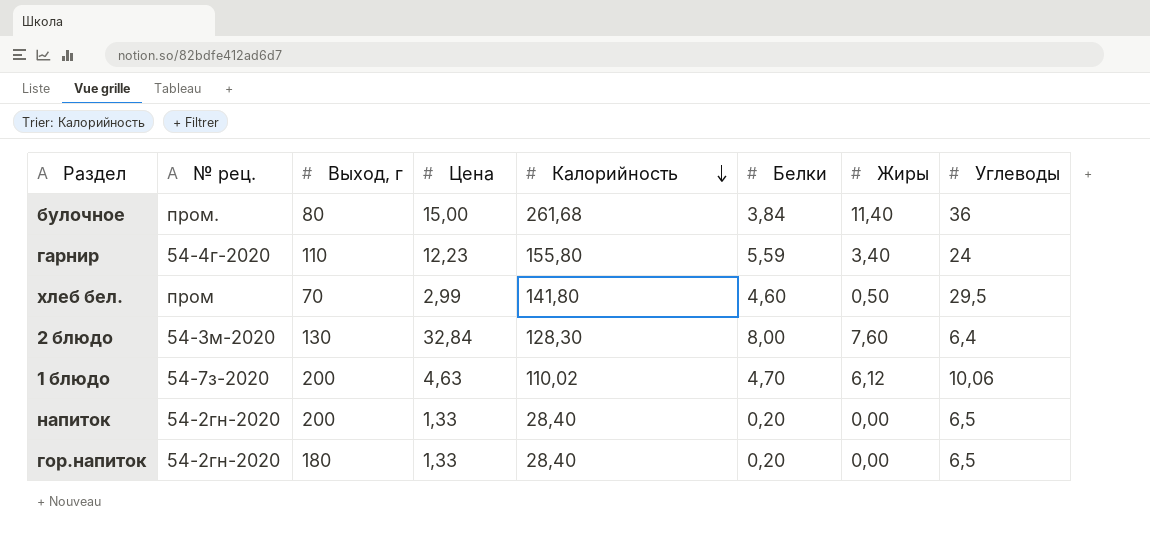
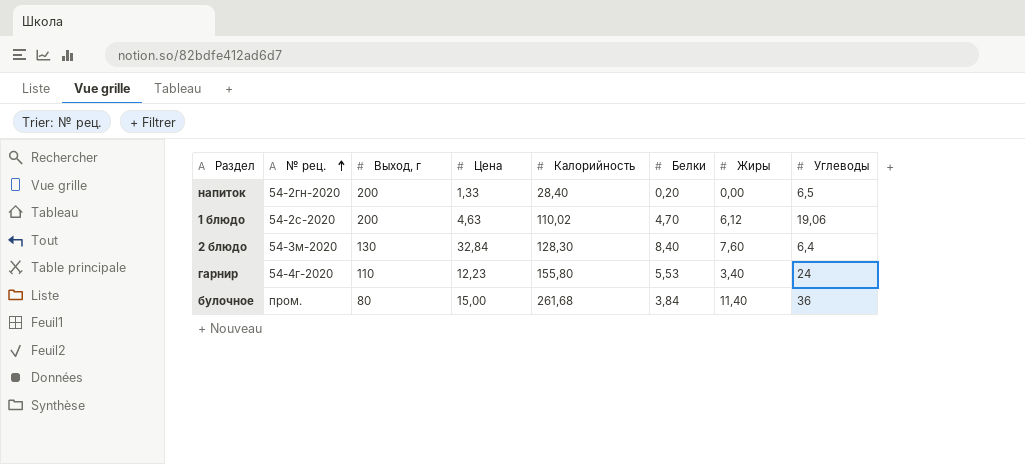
row order: Калорийность descending -> № рец. ascending
row хлеб бел.: пром | 70 | 2,99 | 141,80 | 4,60 | 0,50 | 29,5 -> none
row гор.напиток: 54-2гн-2020 | 180 | 1,33 | 28,40 | 0,20 | 0,00 | 6,5 -> none
1 блюдо | № рец.: 54-7з-2020 -> 54-2с-2020
1 блюдо | Углеводы: 10,06 -> 19,06
2 блюдо | Белки: 8,00 -> 8,40
гарнир | Белки: 5,59 -> 5,53

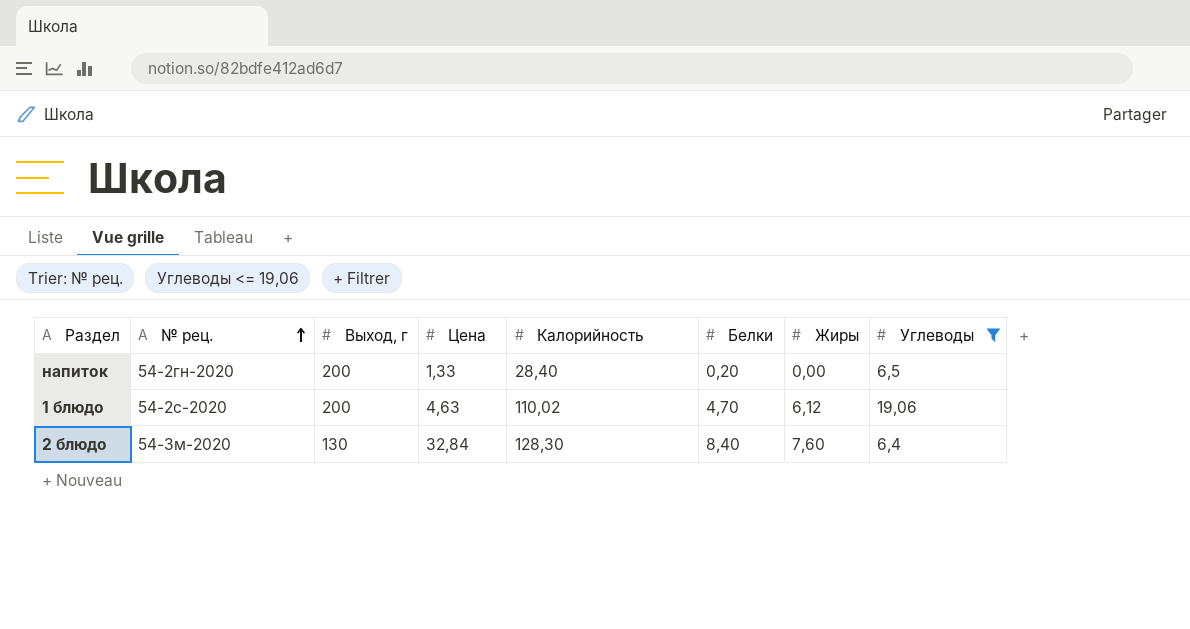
filter: none -> Углеводы <= 19,06

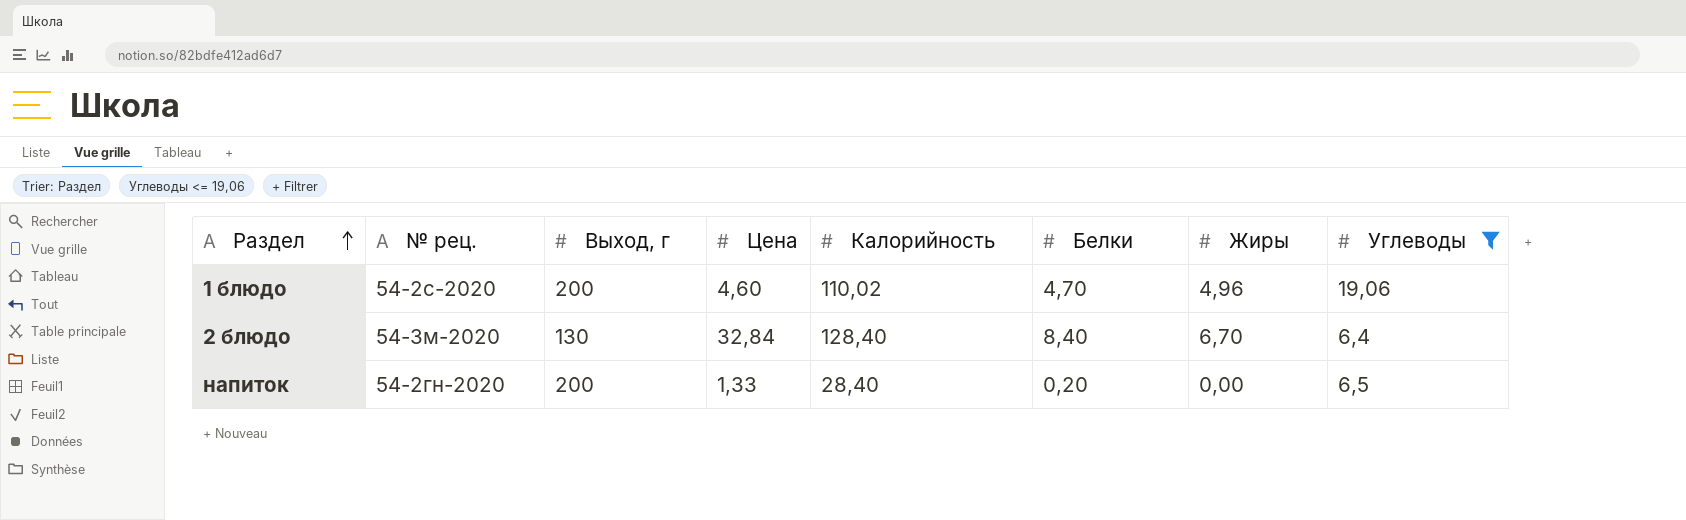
row order: № рец. ascending -> Раздел ascending
1 блюдо | Цена: 4,63 -> 4,60
1 блюдо | Жиры: 6,12 -> 4,96
2 блюдо | Калорийность: 128,30 -> 128,40
2 блюдо | Жиры: 7,60 -> 6,70

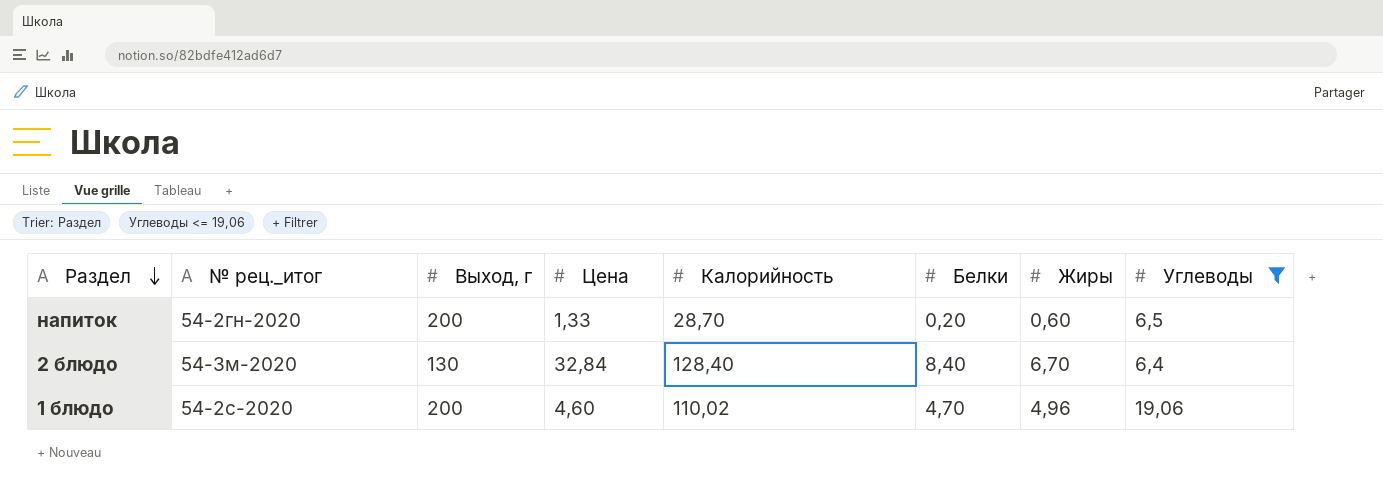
row order: Раздел ascending -> Раздел descending
column name: № рец. -> № рец._итог
напиток | Калорийность: 28,40 -> 28,70
напиток | Жиры: 0,00 -> 0,60

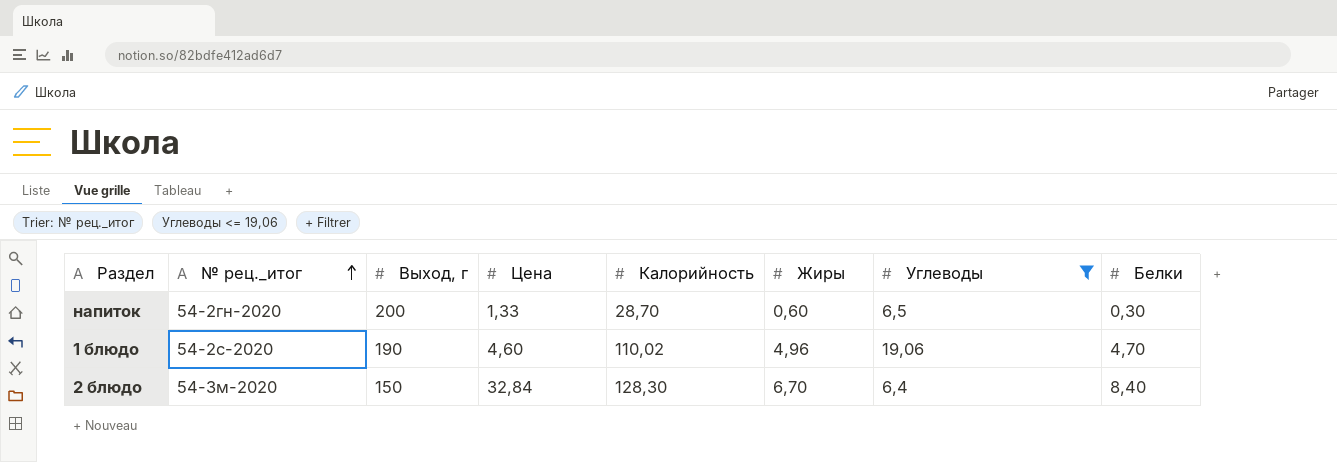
row order: Раздел descending -> № рец._итог ascending
column Белки | position: 6 -> 8
напиток | Белки: 0,20 -> 0,30
1 блюдо | Выход, г: 200 -> 190
2 блюдо | Выход, г: 130 -> 150
2 блюдо | Калорийность: 128,40 -> 128,30

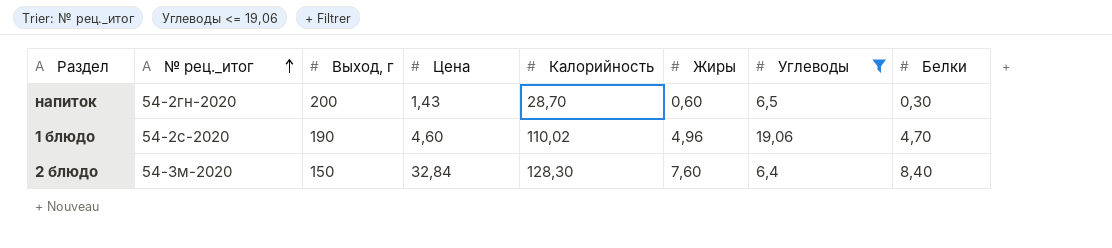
напиток | Цена: 1,33 -> 1,43
2 блюдо | Жиры: 6,70 -> 7,60

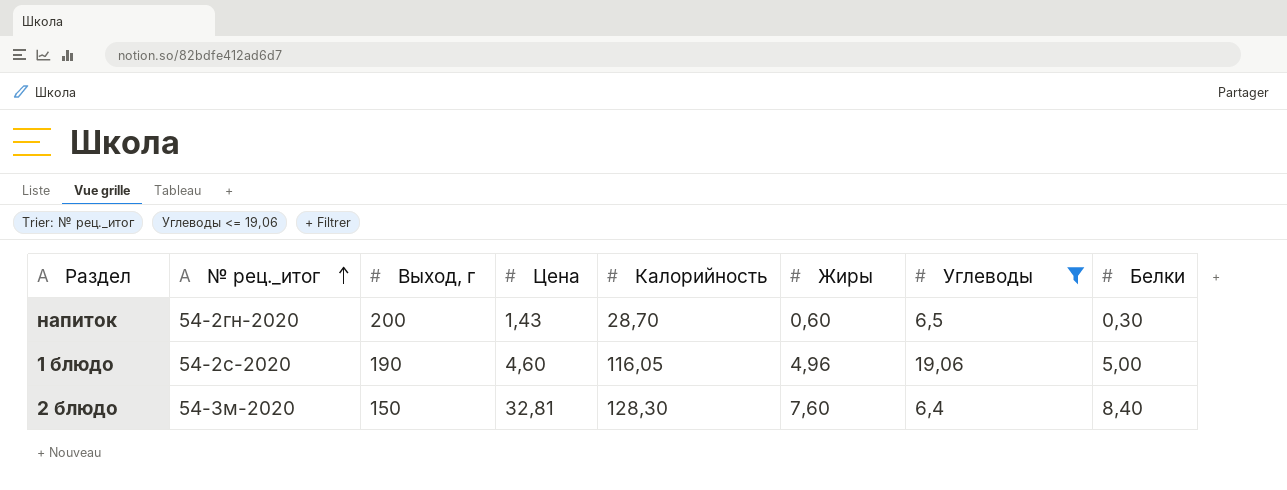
1 блюдо | Калорийность: 110,02 -> 116,05
1 блюдо | Белки: 4,70 -> 5,00
2 блюдо | Цена: 32,84 -> 32,81

